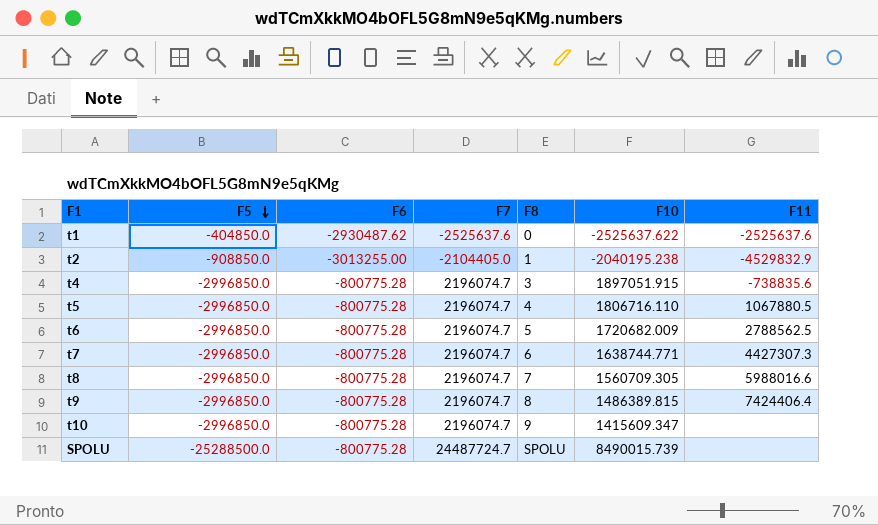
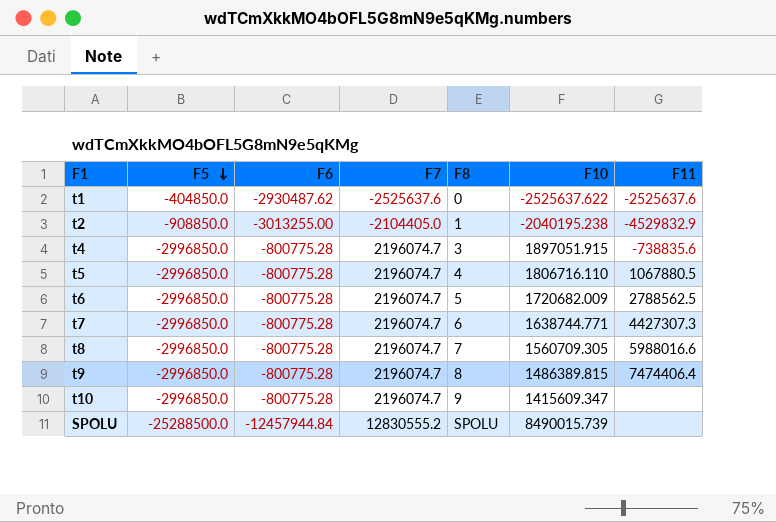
t9 | F11: 7424406.4 -> 7474406.4
SPOLU | F6: -800775.28 -> -12457944.84
SPOLU | F7: 24487724.7 -> 12830555.2

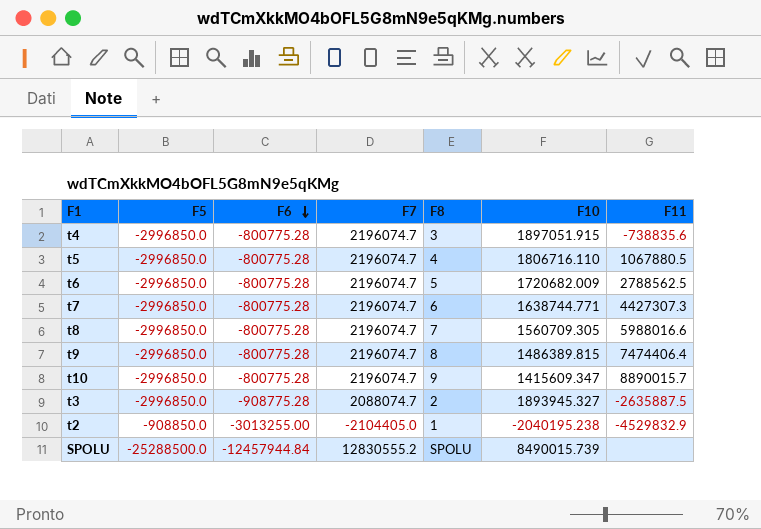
row order: F5 descending -> F6 descending
row t1: -404850.0 | -2930487.62 | -2525637.6 | 0 | -2525637.622 | -2525637.6 -> none
t10 | F11: none -> 8890015.7
row t3: none -> -2996850.0 | -908775.28 | 2088074.7 | 2 | 1893945.327 | -2635887.5

